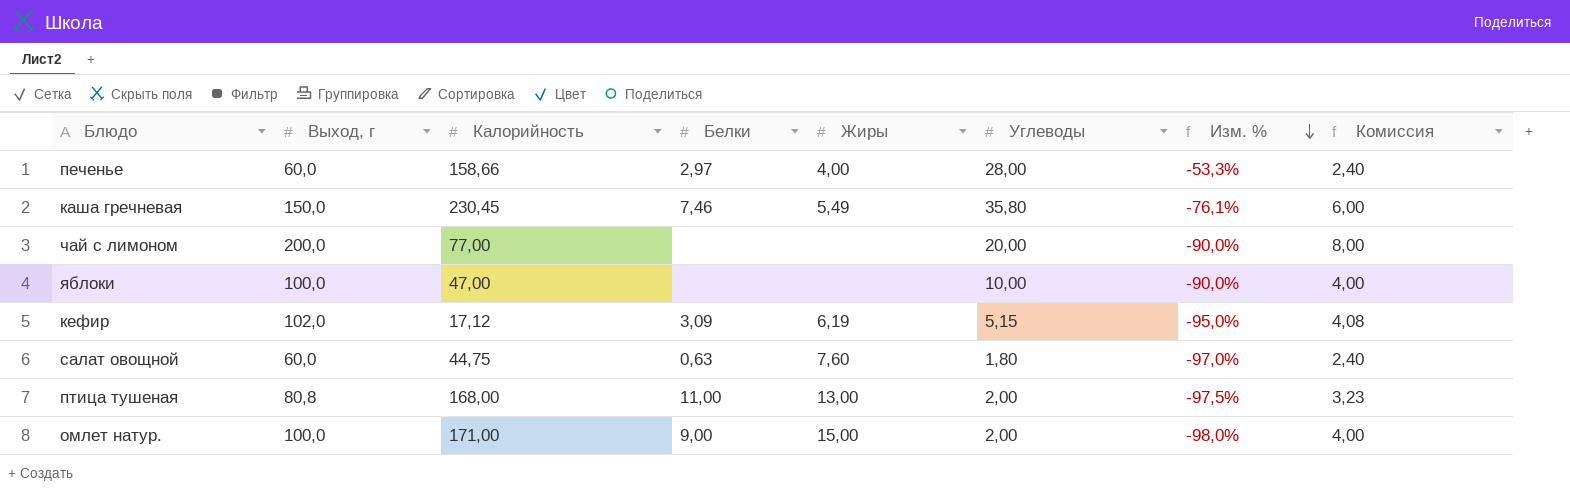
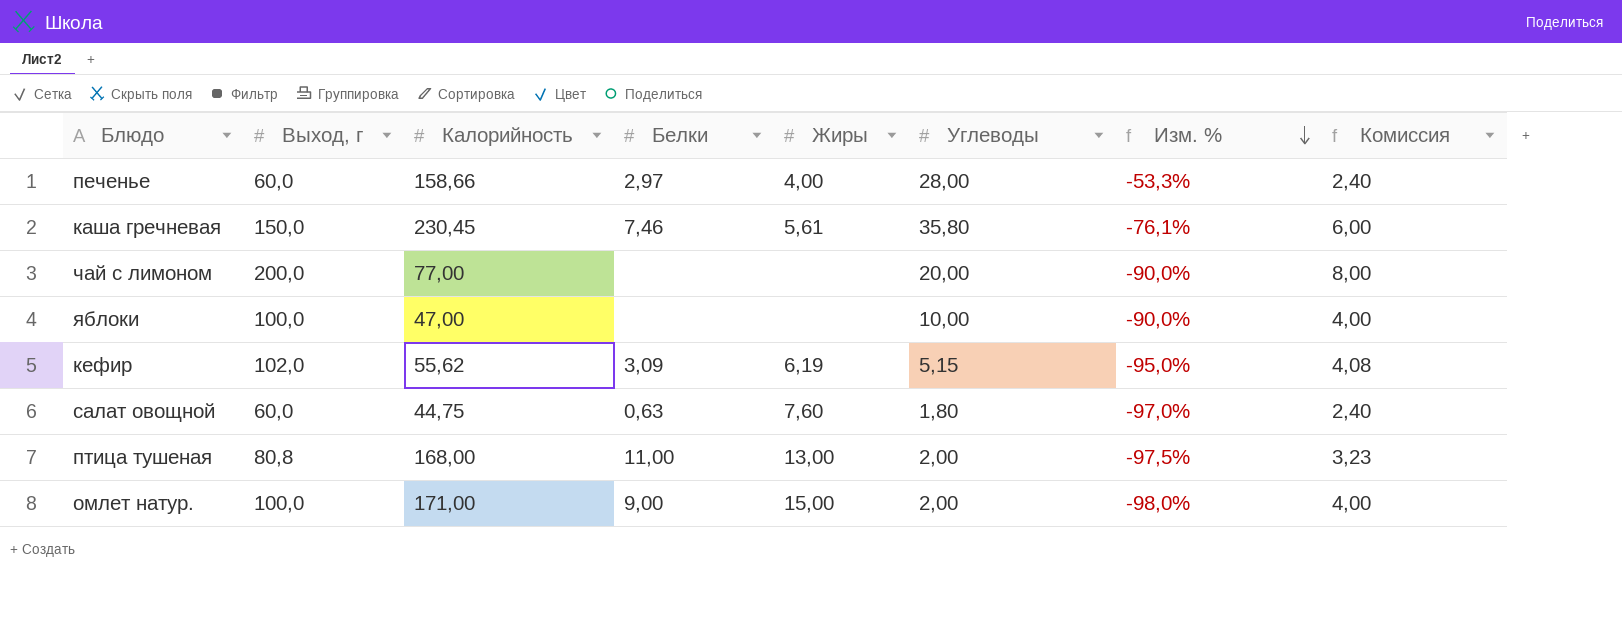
каша гречневая | Жиры: 5,49 -> 5,61
кефир | Калорийность: 17,12 -> 55,62

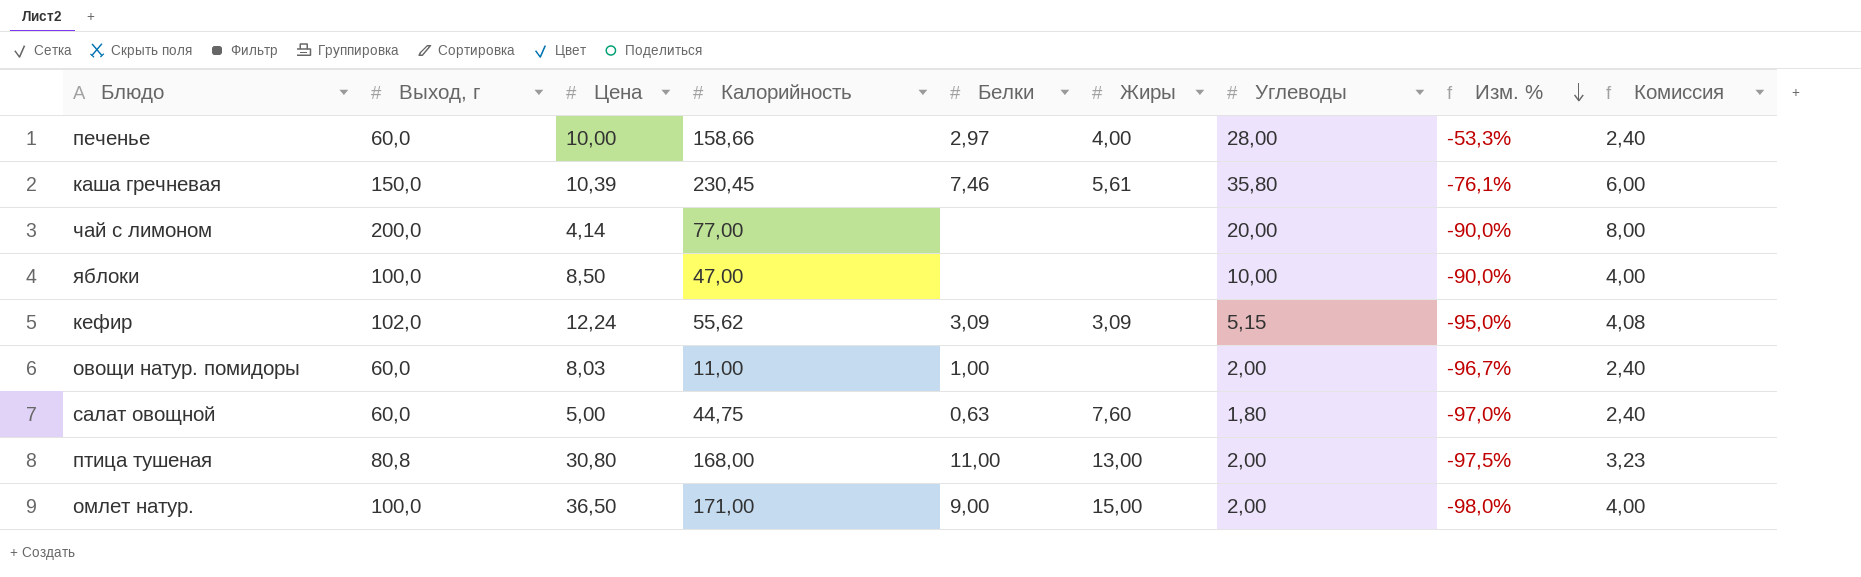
column Цена | position: none -> 3
кефир | Жиры: 6,19 -> 3,09
row овощи натур. помидоры: none -> 60,0 | 8,03 | 11,00 | 1,00 | none | 2,00 | -96,7% | 2,40

